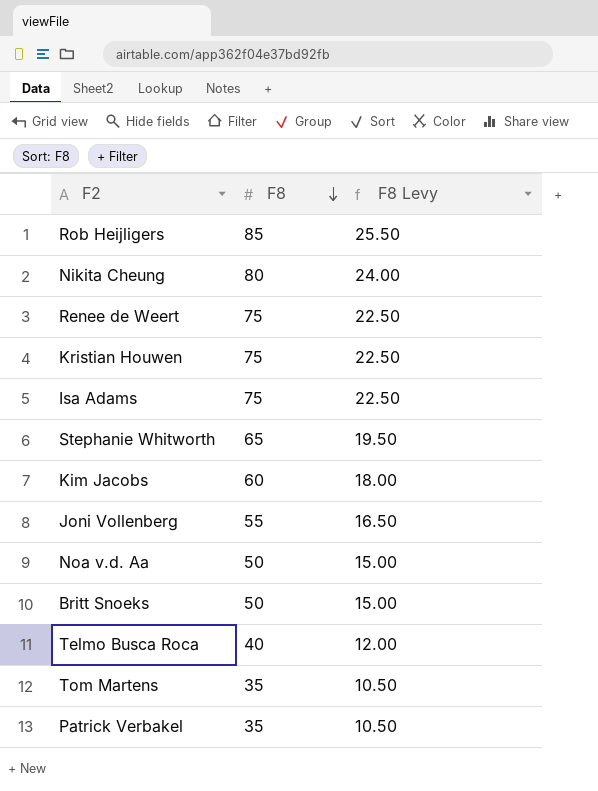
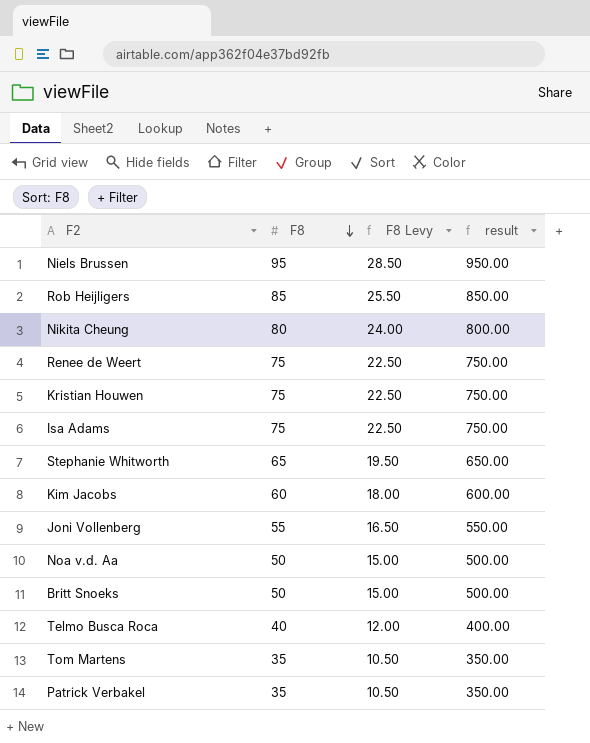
column result | formula: none -> [F8] * 10
row Niels Brussen: none -> 95 | 28.50 | 950.00

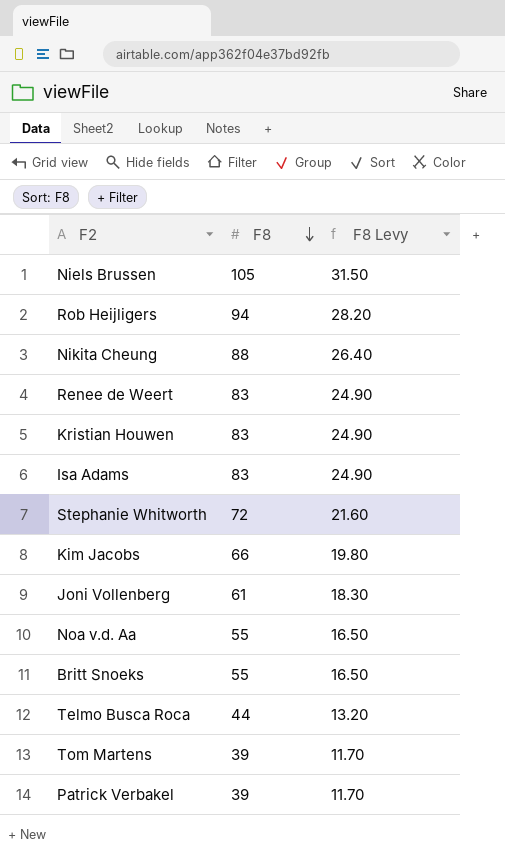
column result | formula: [F8] * 10 -> none
Niels Brussen | F8: 95 -> 105
Niels Brussen | F8 Levy: 28.50 -> 31.50
Rob Heijligers | F8: 85 -> 94
Rob Heijligers | F8 Levy: 25.50 -> 28.20
Nikita Cheung | F8: 80 -> 88
Nikita Cheung | F8 Levy: 24.00 -> 26.40
Renee de Weert | F8: 75 -> 83
Renee de Weert | F8 Levy: 22.50 -> 24.90
Kristian Houwen | F8: 75 -> 83
Kristian Houwen | F8 Levy: 22.50 -> 24.90
Isa Adams | F8: 75 -> 83
Isa Adams | F8 Levy: 22.50 -> 24.90
Stephanie Whitworth | F8: 65 -> 72
Stephanie Whitworth | F8 Levy: 19.50 -> 21.60
Kim Jacobs | F8: 60 -> 66
Kim Jacobs | F8 Levy: 18.00 -> 19.80
Joni Vollenberg | F8: 55 -> 61
Joni Vollenberg | F8 Levy: 16.50 -> 18.30
Noa v.d. Aa | F8: 50 -> 55
Noa v.d. Aa | F8 Levy: 15.00 -> 16.50
Britt Snoeks | F8: 50 -> 55
Britt Snoeks | F8 Levy: 15.00 -> 16.50
Telmo Busca Roca | F8: 40 -> 44
Telmo Busca Roca | F8 Levy: 12.00 -> 13.20
Tom Martens | F8: 35 -> 39
Tom Martens | F8 Levy: 10.50 -> 11.70
Patrick Verbakel | F8: 35 -> 39
Patrick Verbakel | F8 Levy: 10.50 -> 11.70

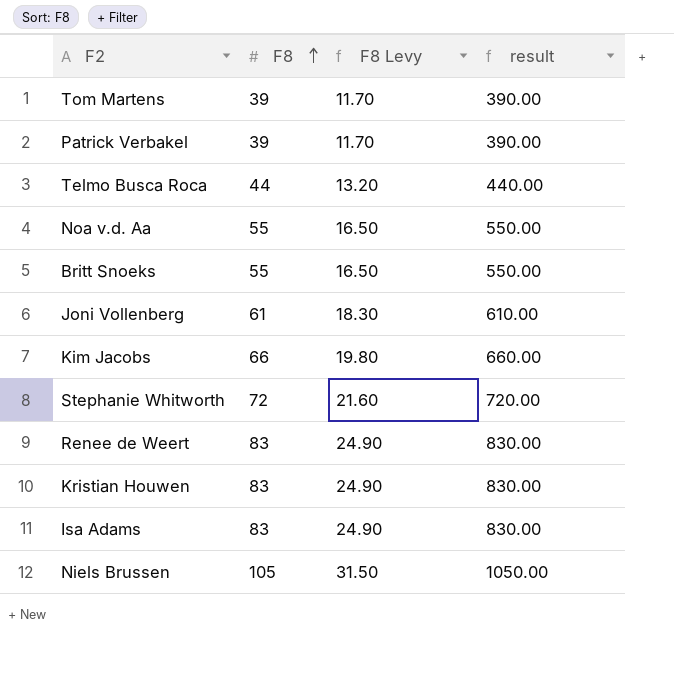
row order: F8 descending -> F8 ascending
column result | formula: none -> [F8] * 10
row Rob Heijligers: 94 | 28.20 -> none
row Nikita Cheung: 88 | 26.40 -> none

